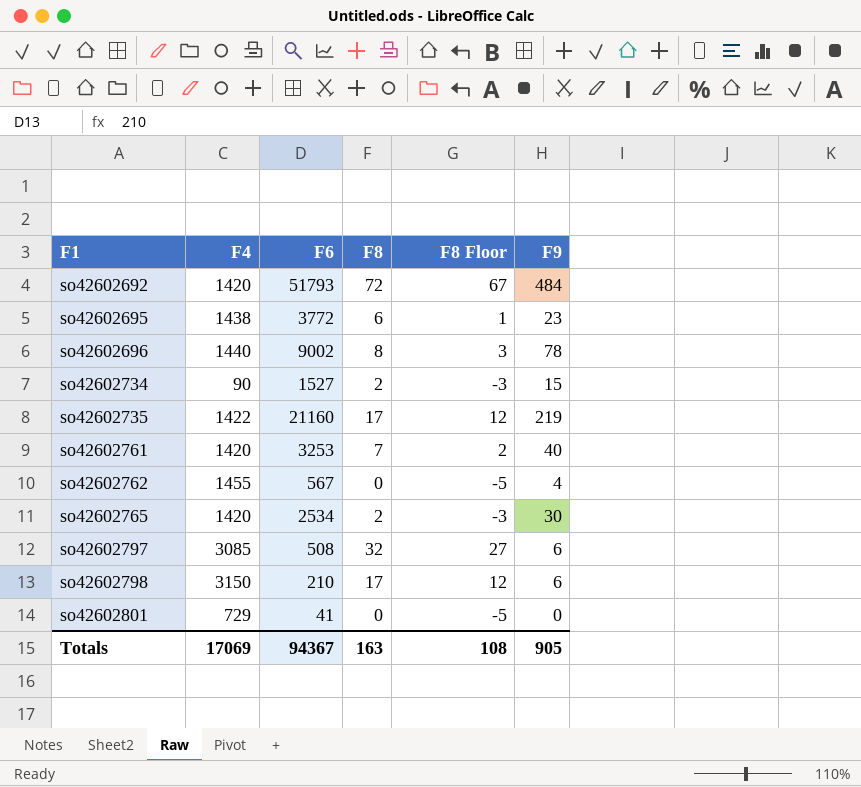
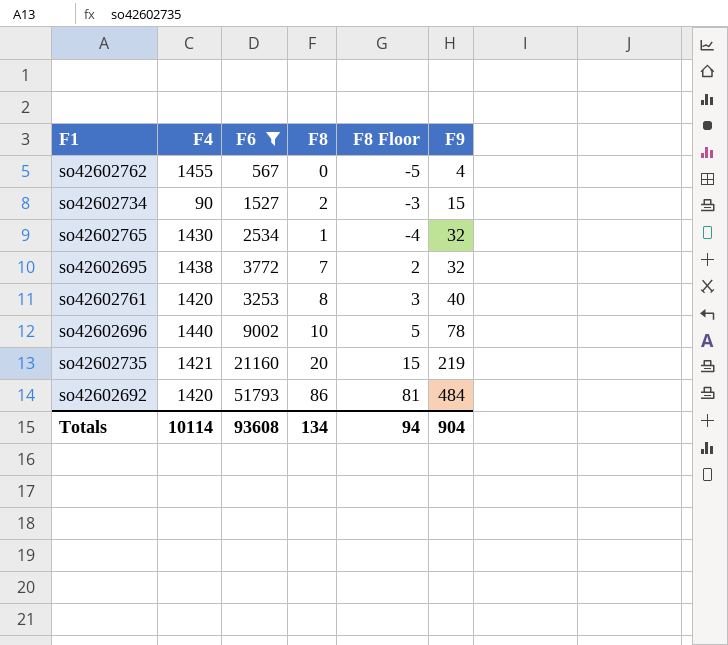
filter: none -> F6 >= 567
row order: F1 ascending -> F9 ascending
so42602765 | F4: 1420 -> 1430
so42602765 | F8: 2 -> 1
so42602765 | F8 Floor: -3 -> -4
so42602765 | F9: 30 -> 32
so42602695 | F8: 6 -> 7
so42602695 | F8 Floor: 1 -> 2
so42602695 | F9: 23 -> 32
so42602761 | F8: 7 -> 8
so42602761 | F8 Floor: 2 -> 3
so42602696 | F8: 8 -> 10
so42602696 | F8 Floor: 3 -> 5
so42602735 | F4: 1422 -> 1421
so42602735 | F8: 17 -> 20
so42602735 | F8 Floor: 12 -> 15
so42602692 | F8: 72 -> 86
so42602692 | F8 Floor: 67 -> 81
Totals | F4: 17069 -> 10114
Totals | F6: 94367 -> 93608
Totals | F8: 163 -> 134
Totals | F8 Floor: 108 -> 94
Totals | F9: 905 -> 904

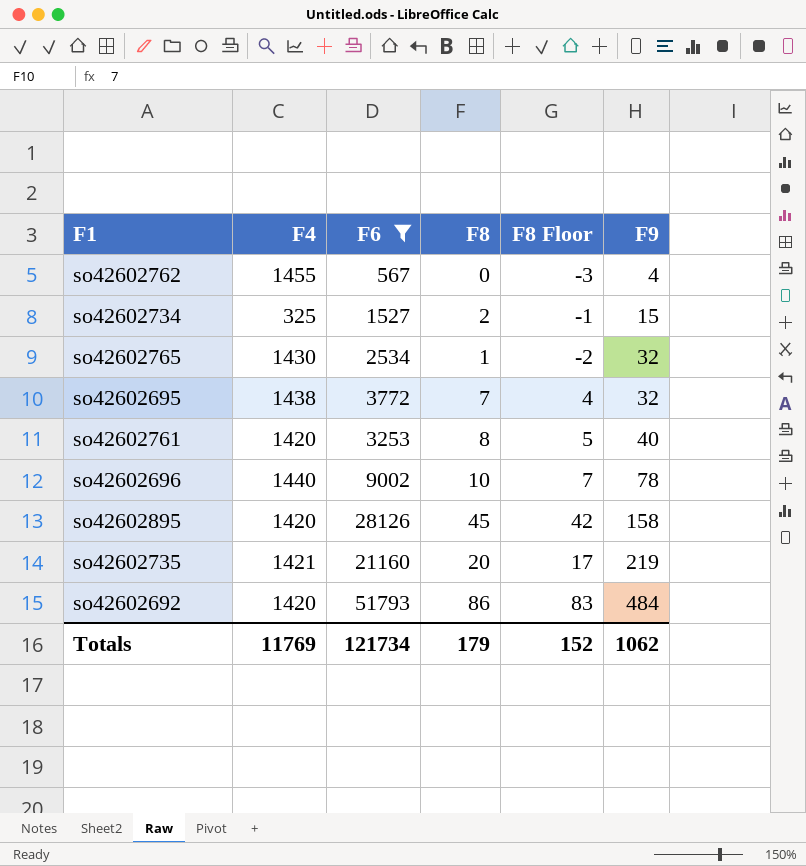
column F8 Floor | formula: [F8] - 5 -> [F8] - 3
so42602734 | F4: 90 -> 325
row so42602895: none -> 1420 | 28126 | 45 | 42 | 158
Totals | F4: 10114 -> 11769
Totals | F6: 93608 -> 121734
Totals | F8: 134 -> 179
Totals | F8 Floor: 94 -> 152
Totals | F9: 904 -> 1062

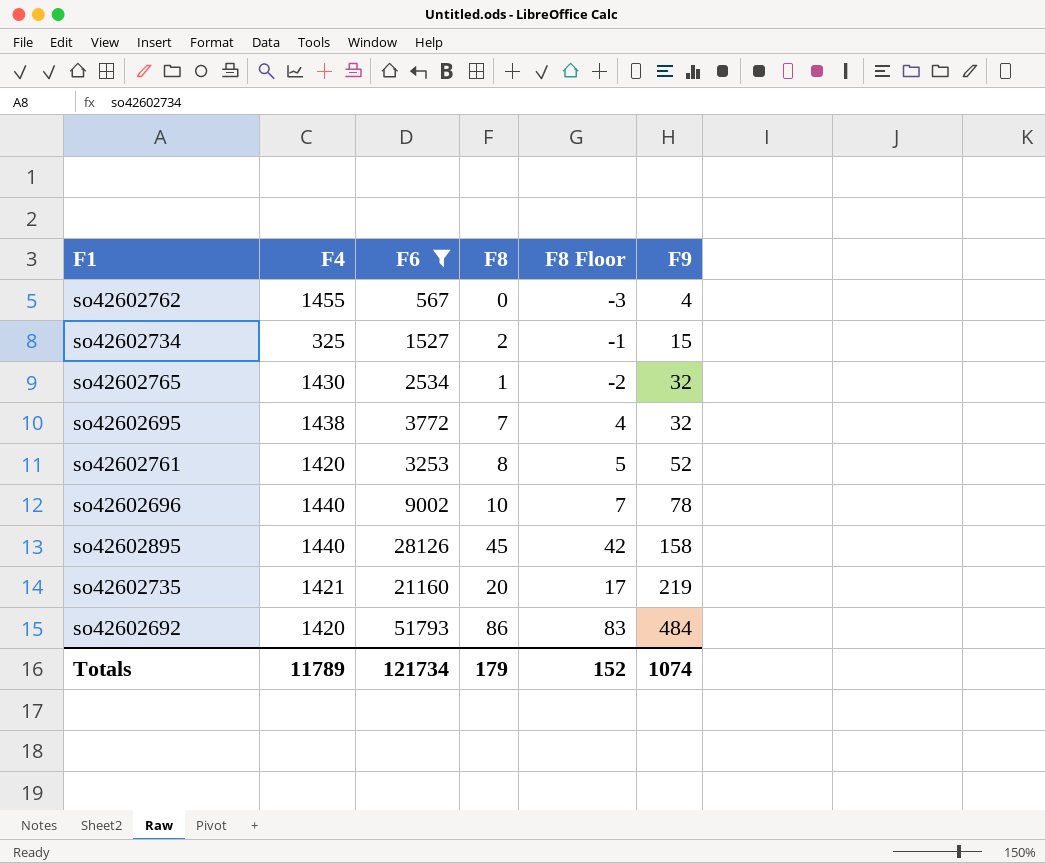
so42602761 | F9: 40 -> 52
so42602895 | F4: 1420 -> 1440
Totals | F4: 11769 -> 11789
Totals | F9: 1062 -> 1074

